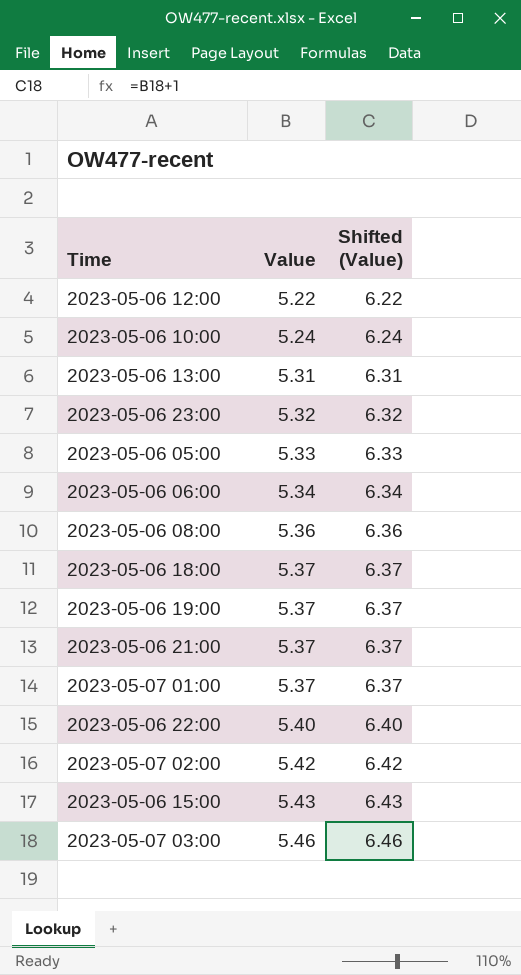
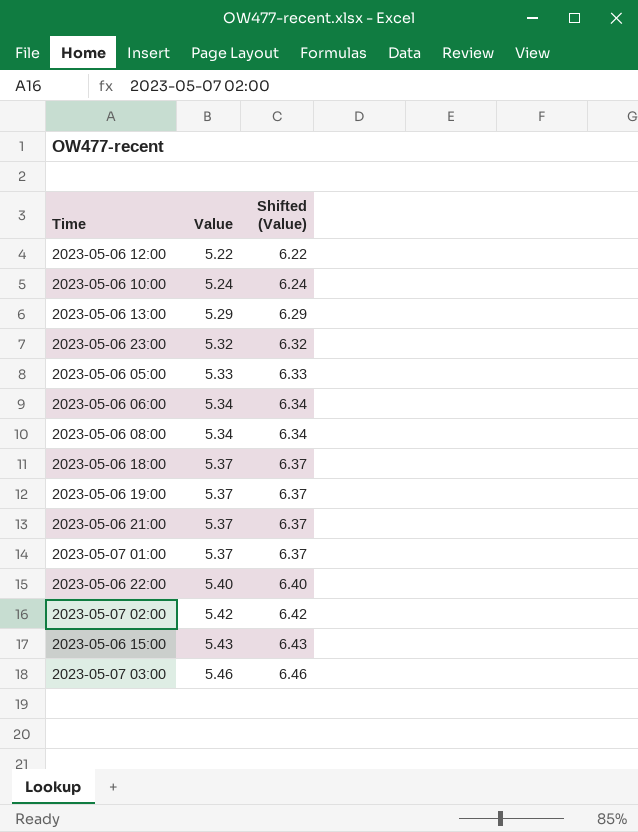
2023-05-06 13:00 | Value: 5.31 -> 5.29
2023-05-06 13:00 | Shifted (Value): 6.31 -> 6.29
2023-05-06 08:00 | Value: 5.36 -> 5.34
2023-05-06 08:00 | Shifted (Value): 6.36 -> 6.34

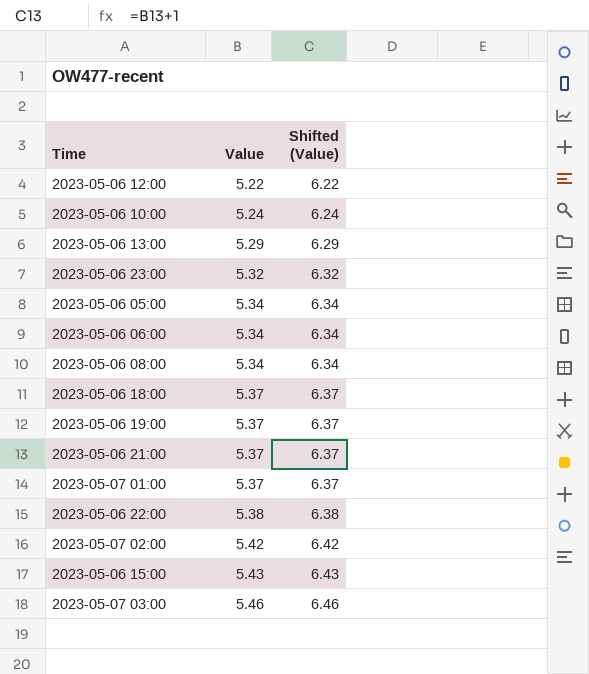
2023-05-06 05:00 | Value: 5.33 -> 5.34
2023-05-06 05:00 | Shifted (Value): 6.33 -> 6.34
2023-05-06 22:00 | Value: 5.40 -> 5.38
2023-05-06 22:00 | Shifted (Value): 6.40 -> 6.38

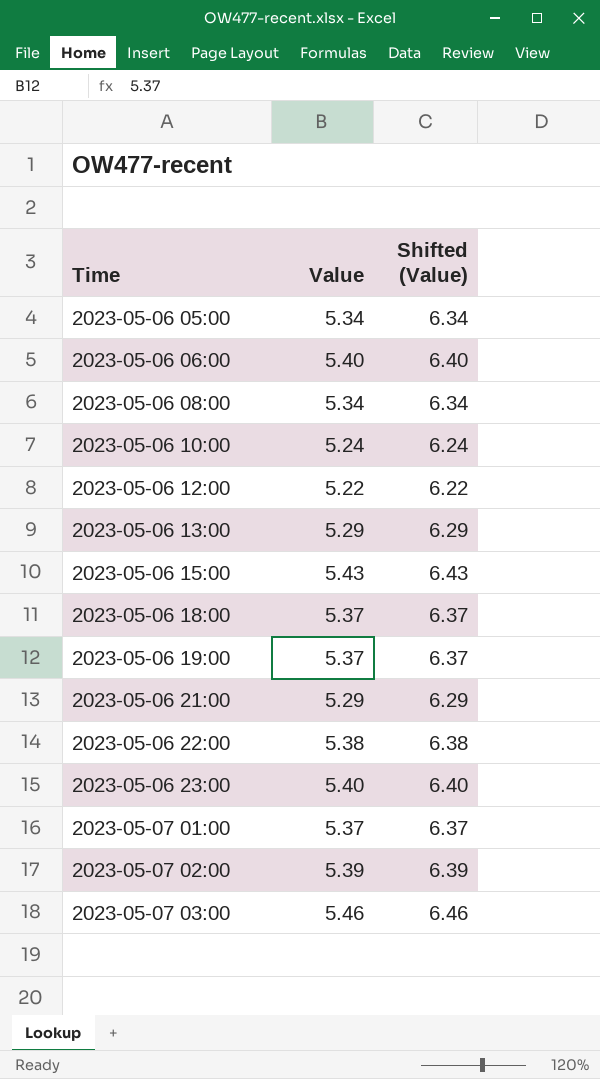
row order: Value ascending -> Time ascending
2023-05-06 06:00 | Value: 5.34 -> 5.40
2023-05-06 06:00 | Shifted (Value): 6.34 -> 6.40
2023-05-06 21:00 | Value: 5.37 -> 5.29
2023-05-06 21:00 | Shifted (Value): 6.37 -> 6.29
2023-05-06 23:00 | Value: 5.32 -> 5.40
2023-05-06 23:00 | Shifted (Value): 6.32 -> 6.40
2023-05-07 02:00 | Value: 5.42 -> 5.39
2023-05-07 02:00 | Shifted (Value): 6.42 -> 6.39

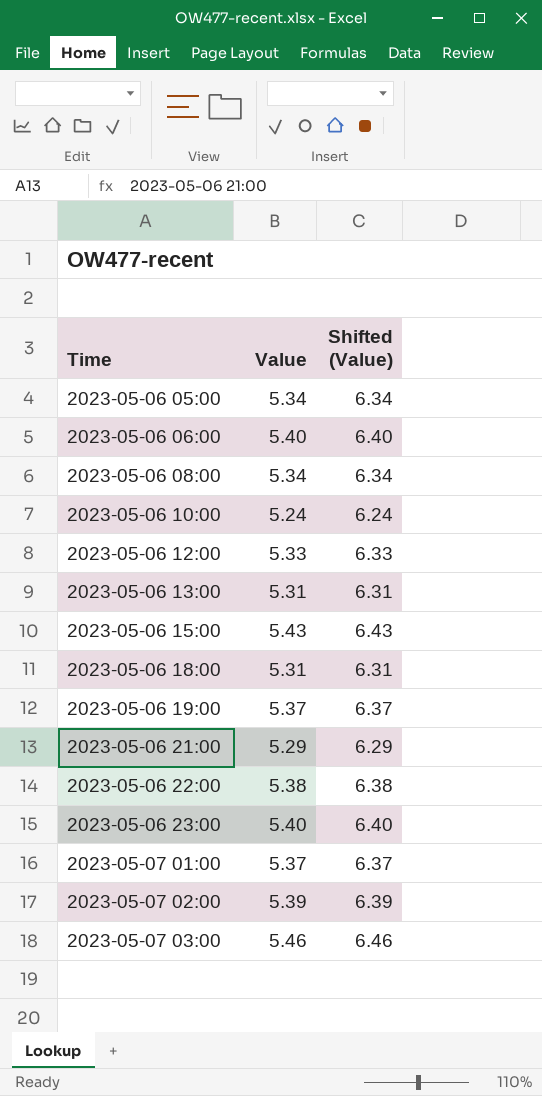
2023-05-06 12:00 | Value: 5.22 -> 5.33
2023-05-06 12:00 | Shifted (Value): 6.22 -> 6.33
2023-05-06 13:00 | Value: 5.29 -> 5.31
2023-05-06 13:00 | Shifted (Value): 6.29 -> 6.31
2023-05-06 18:00 | Value: 5.37 -> 5.31
2023-05-06 18:00 | Shifted (Value): 6.37 -> 6.31

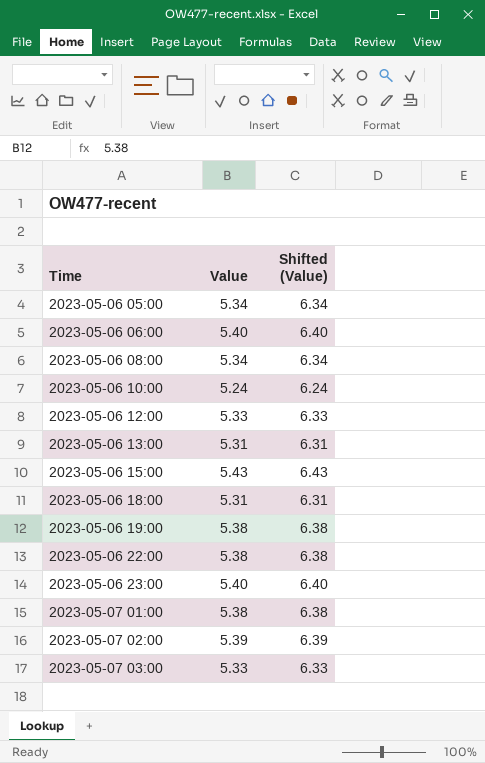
row 2023-05-06 21:00: 5.29 | 6.29 -> none
2023-05-06 19:00 | Value: 5.37 -> 5.38
2023-05-06 19:00 | Shifted (Value): 6.37 -> 6.38
2023-05-07 01:00 | Value: 5.37 -> 5.38
2023-05-07 01:00 | Shifted (Value): 6.37 -> 6.38
2023-05-07 03:00 | Value: 5.46 -> 5.33
2023-05-07 03:00 | Shifted (Value): 6.46 -> 6.33

